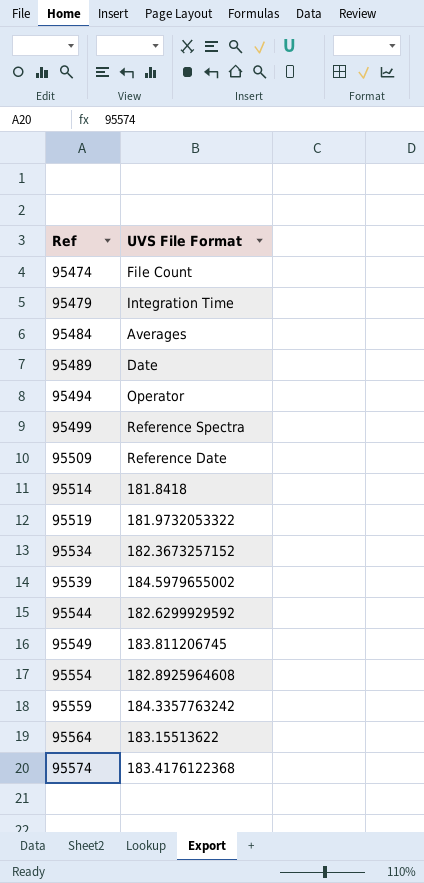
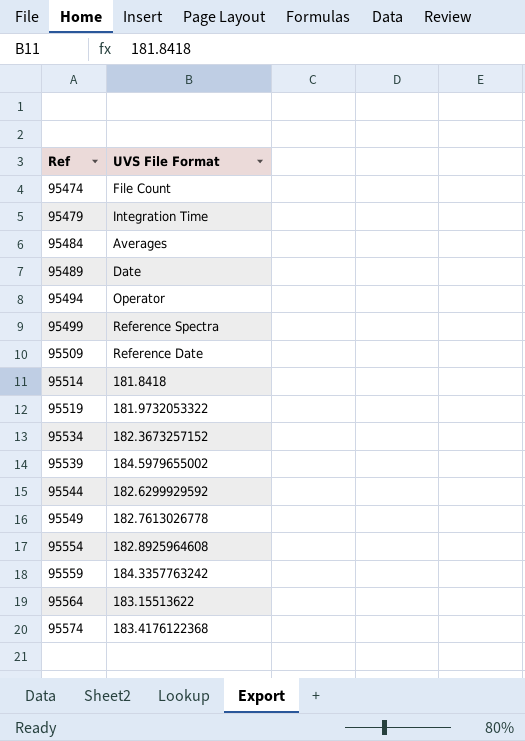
95549 | UVS File Format: 183.811206745 -> 182.7613026778

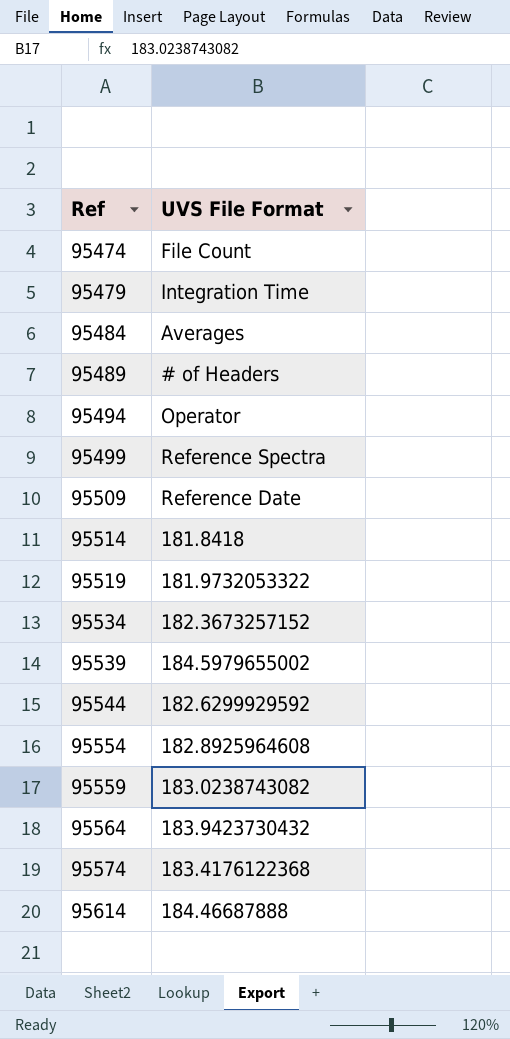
row 95549: 182.7613026778 -> none
95489 | UVS File Format: Date -> # of Headers
95559 | UVS File Format: 184.3357763242 -> 183.0238743082
95564 | UVS File Format: 183.15513622 -> 183.9423730432
row 95614: none -> 184.46687888

